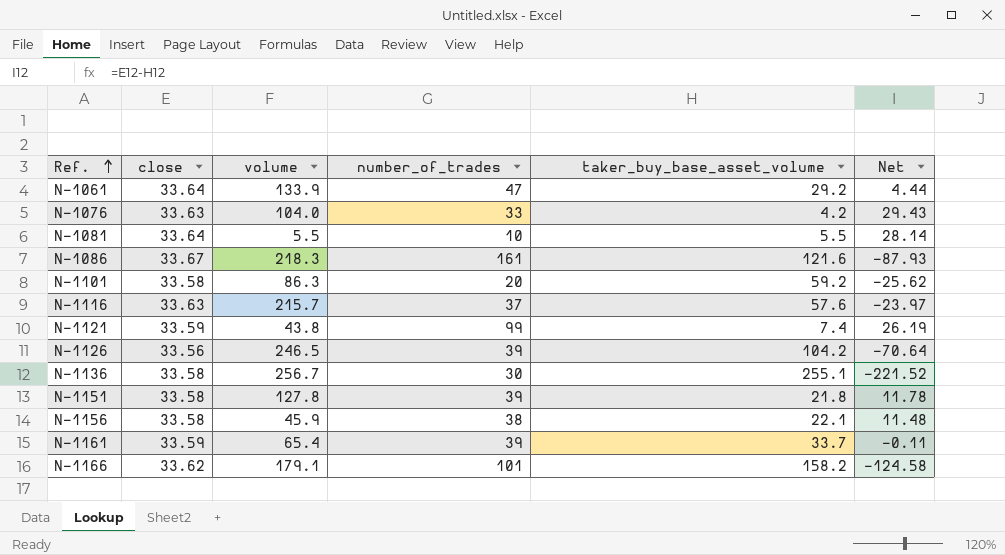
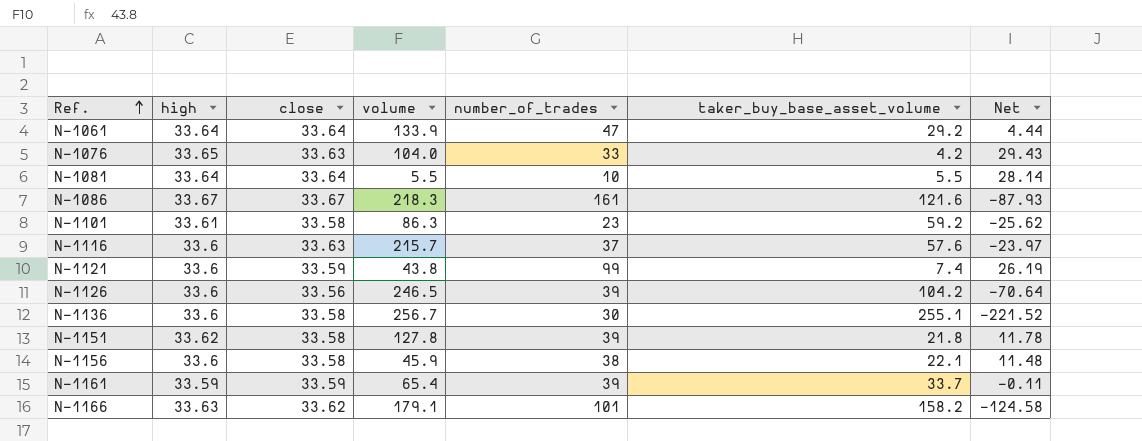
column high | position: none -> 2
N-1101 | number_of_trades: 20 -> 23

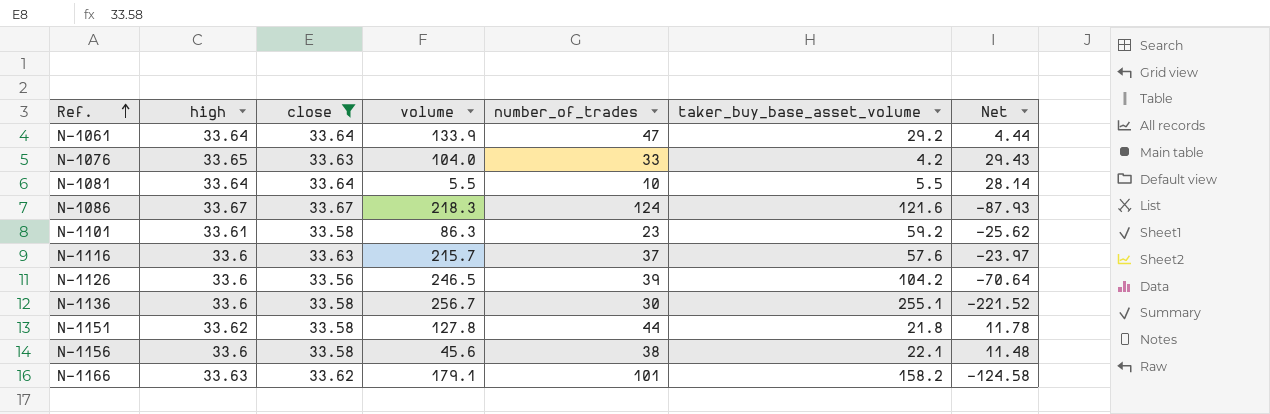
filter: none -> close != 33.59
N-1086 | number_of_trades: 161 -> 124
N-1151 | number_of_trades: 39 -> 44
N-1156 | volume: 45.9 -> 45.6

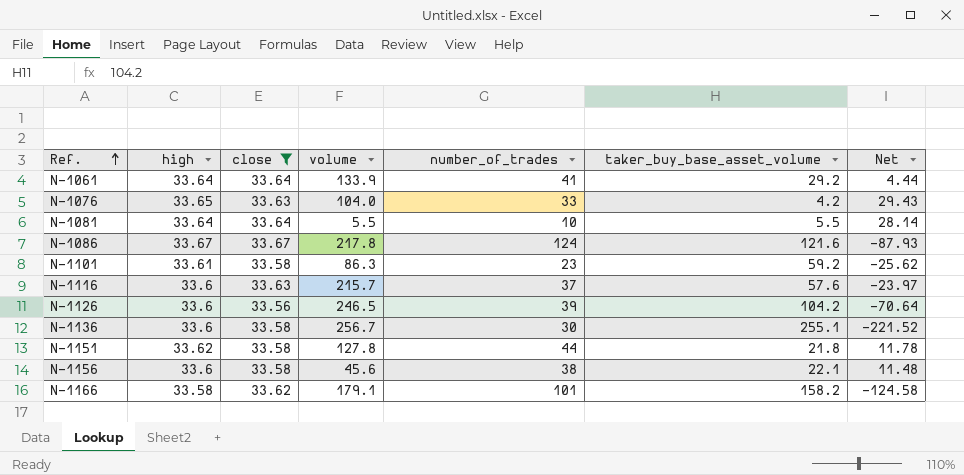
N-1061 | number_of_trades: 47 -> 41
N-1086 | volume: 218.3 -> 217.8
N-1166 | high: 33.63 -> 33.58

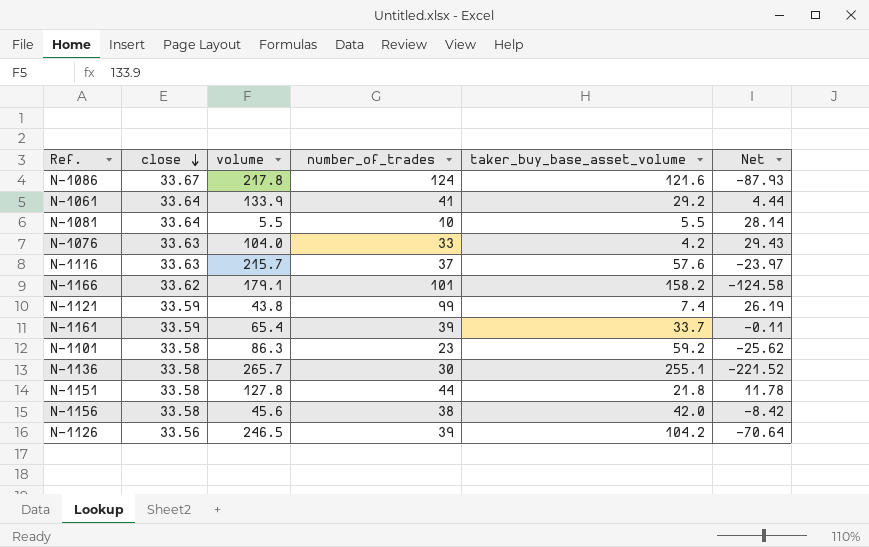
filter: close != 33.59 -> none
row order: Ref. ascending -> close descending
column high | position: 2 -> none
N-1136 | volume: 256.7 -> 265.7
N-1156 | taker_buy_base_asset_volume: 22.1 -> 42.0
N-1156 | Net: 11.48 -> -8.42

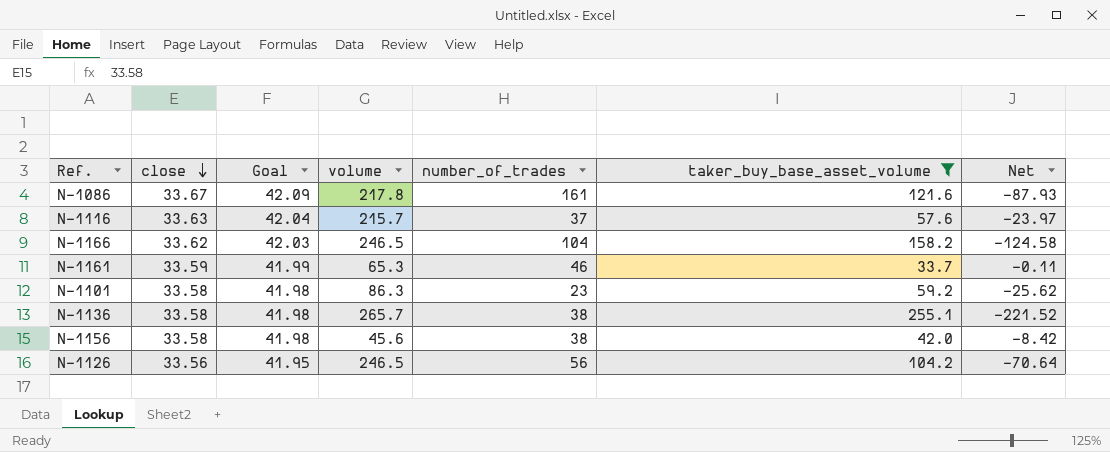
filter: none -> taker_buy_base_asset_volume >= 33.7
column Goal | formula: none -> [close] * 1.25
N-1086 | number_of_trades: 124 -> 161
N-1166 | volume: 179.1 -> 246.5
N-1166 | number_of_trades: 101 -> 104
N-1161 | volume: 65.4 -> 65.3
N-1161 | number_of_trades: 39 -> 46
N-1136 | number_of_trades: 30 -> 38
N-1126 | number_of_trades: 39 -> 56

